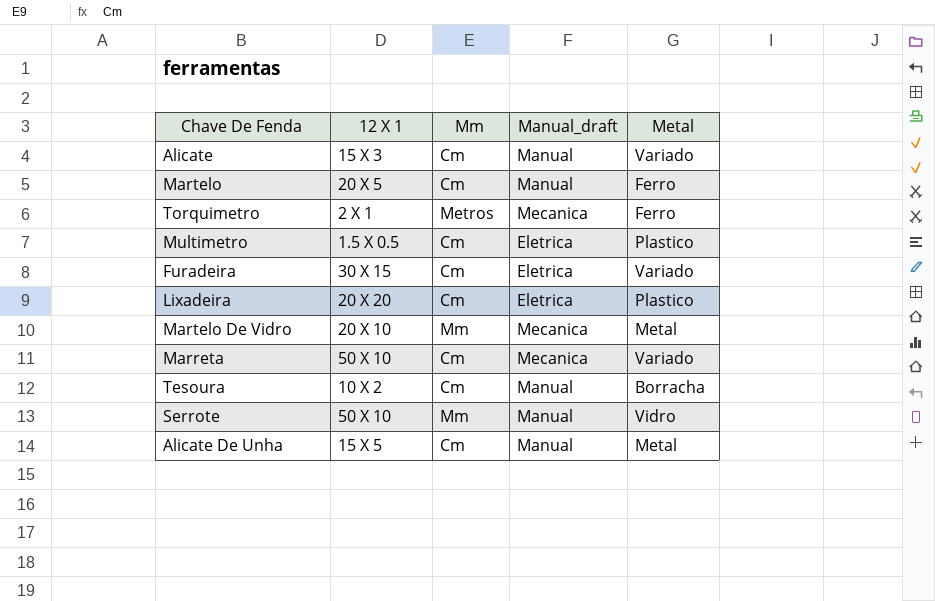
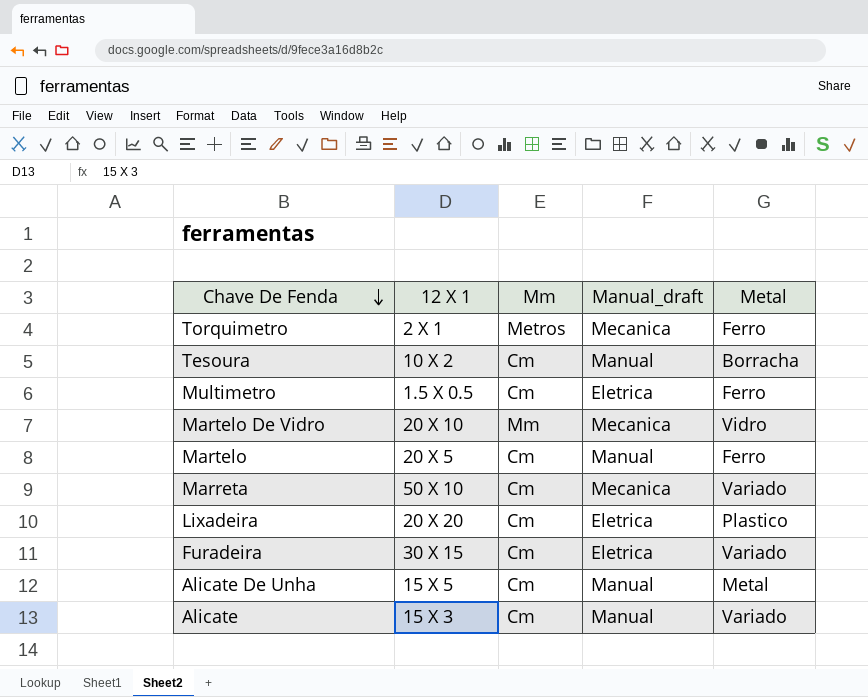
row order: none -> Chave De Fenda descending
row Serrote: 50 X 10 | Mm | Manual | Vidro -> none
Multimetro | Metal: Plastico -> Ferro
Martelo De Vidro | Metal: Metal -> Vidro

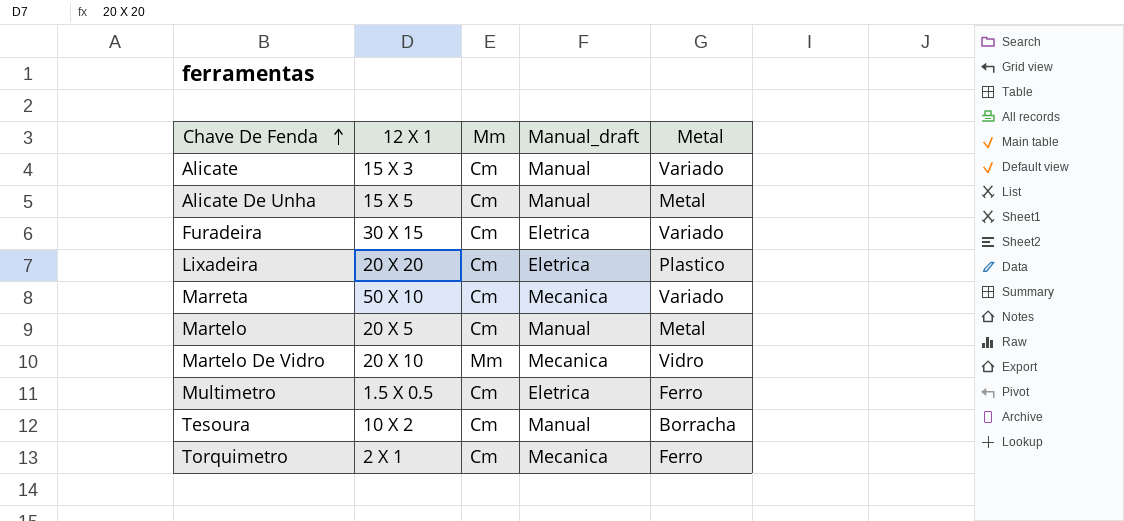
row order: Chave De Fenda descending -> Chave De Fenda ascending
Martelo | Metal: Ferro -> Metal
Torquimetro | Mm: Metros -> Cm

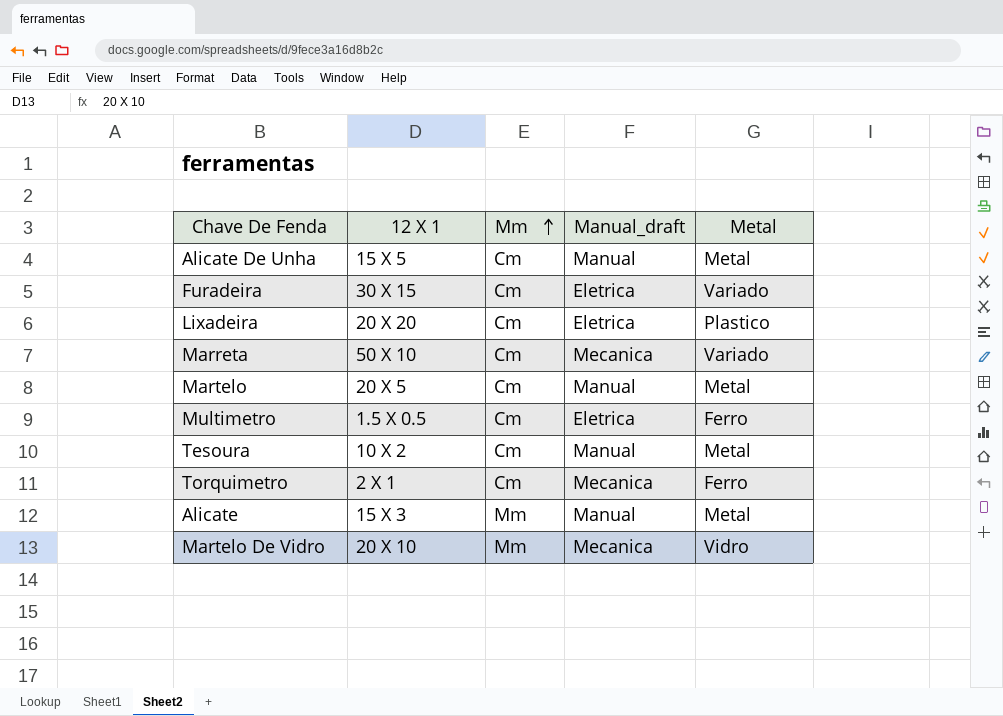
row order: Chave De Fenda ascending -> Mm ascending
Tesoura | Metal: Borracha -> Metal
Alicate | Mm: Cm -> Mm
Alicate | Metal: Variado -> Metal

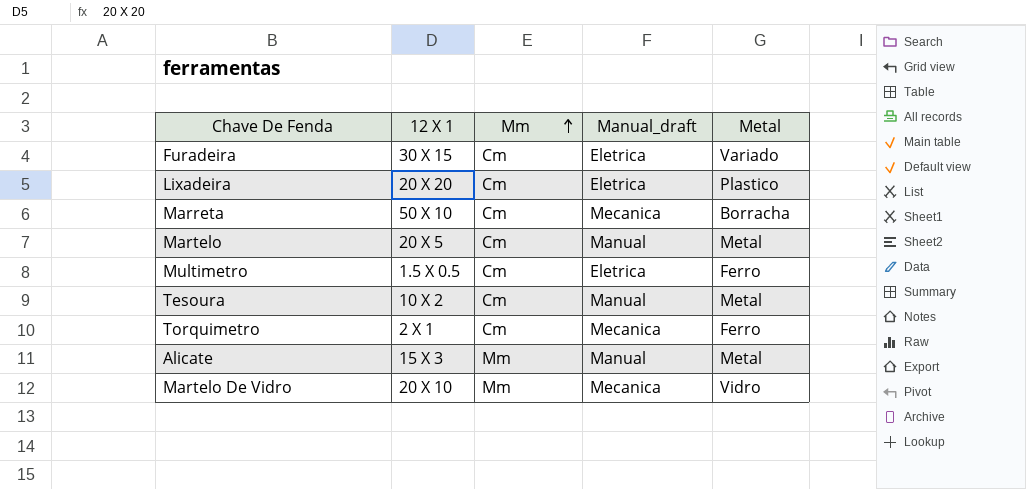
row Alicate De Unha: 15 X 5 | Cm | Manual | Metal -> none
Marreta | Metal: Variado -> Borracha

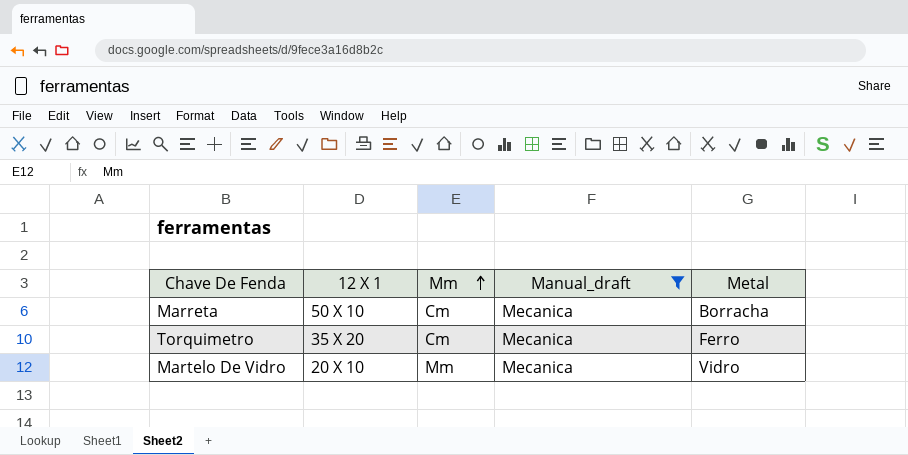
filter: none -> Manual_draft = Mecanica
Torquimetro | 12 X 1: 2 X 1 -> 35 X 20

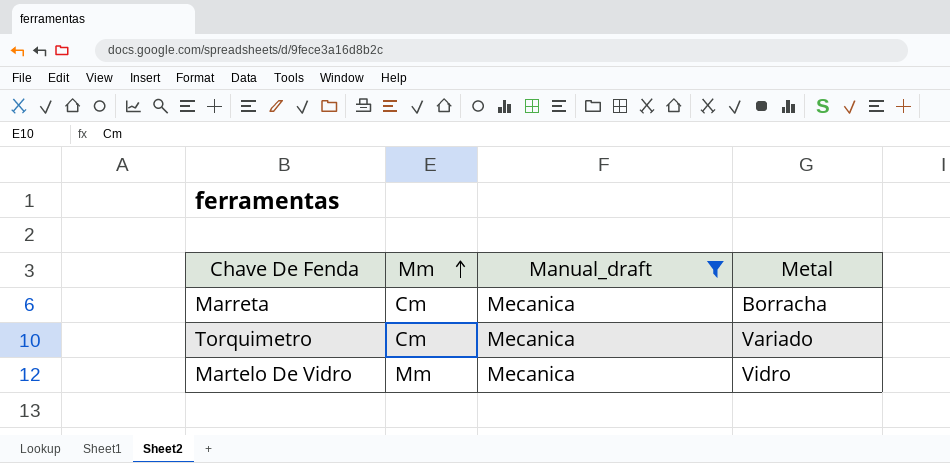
column 12 X 1 | position: 2 -> none
Torquimetro | Metal: Ferro -> Variado

